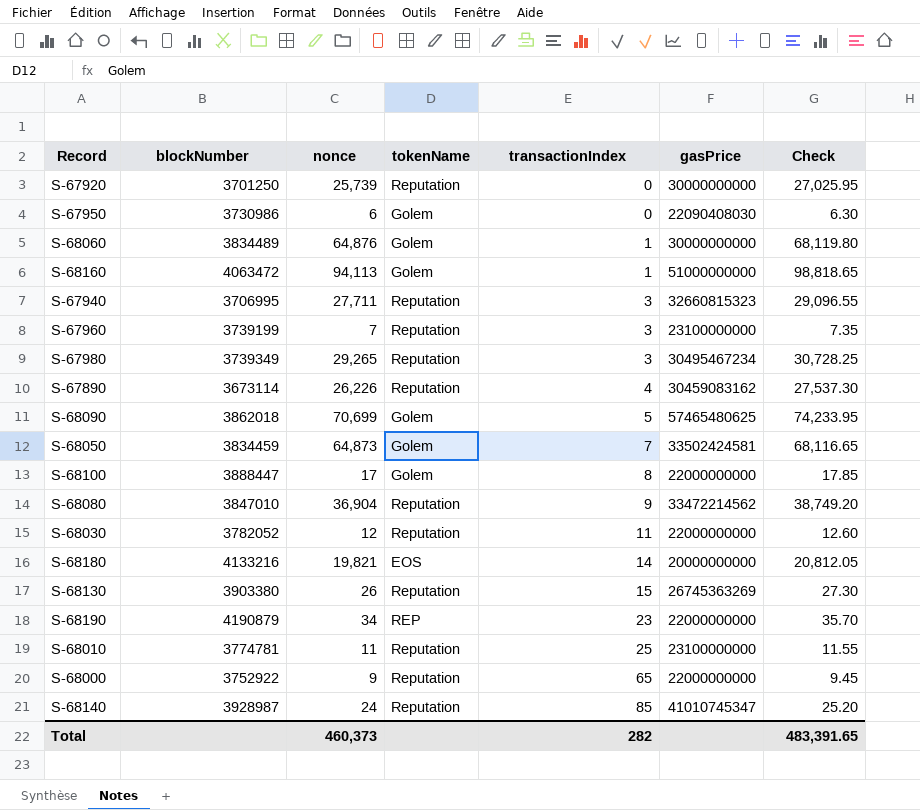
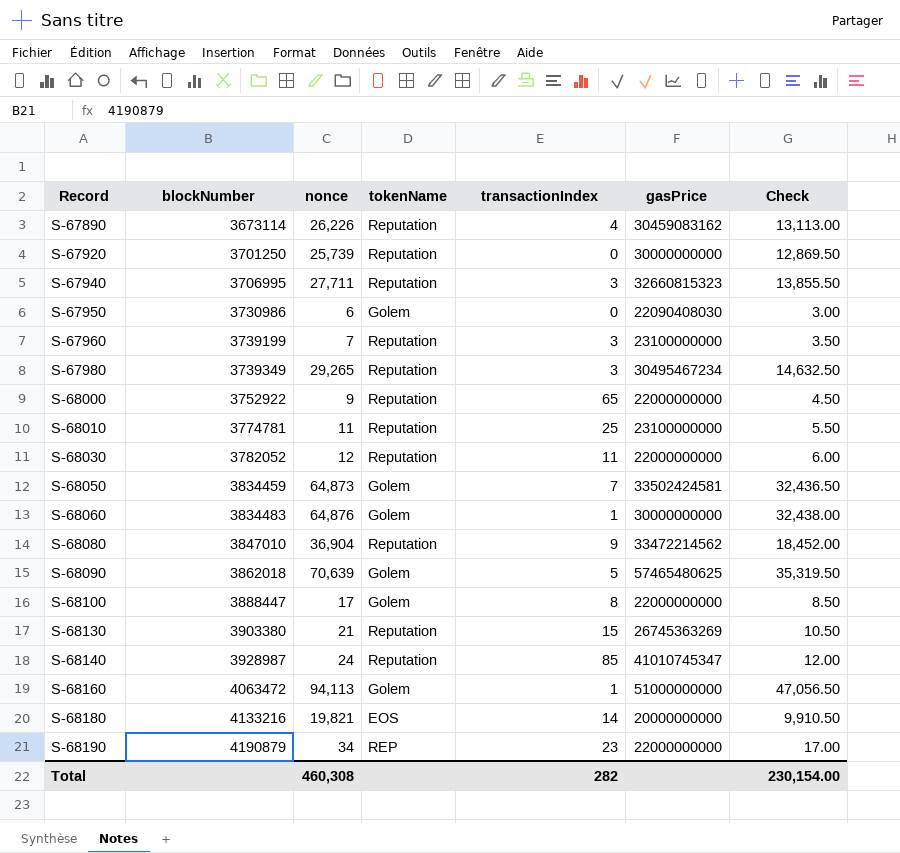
row order: transactionIndex ascending -> Record ascending
column Check | formula: [nonce] * 1.05 -> [nonce] * 0.5
S-68060 | blockNumber: 3834489 -> 3834483
S-68090 | nonce: 70,699 -> 70,639
S-68130 | nonce: 26 -> 21
Total | nonce: 460,373 -> 460,308
Total | Check: 483,391.65 -> 230,154.00

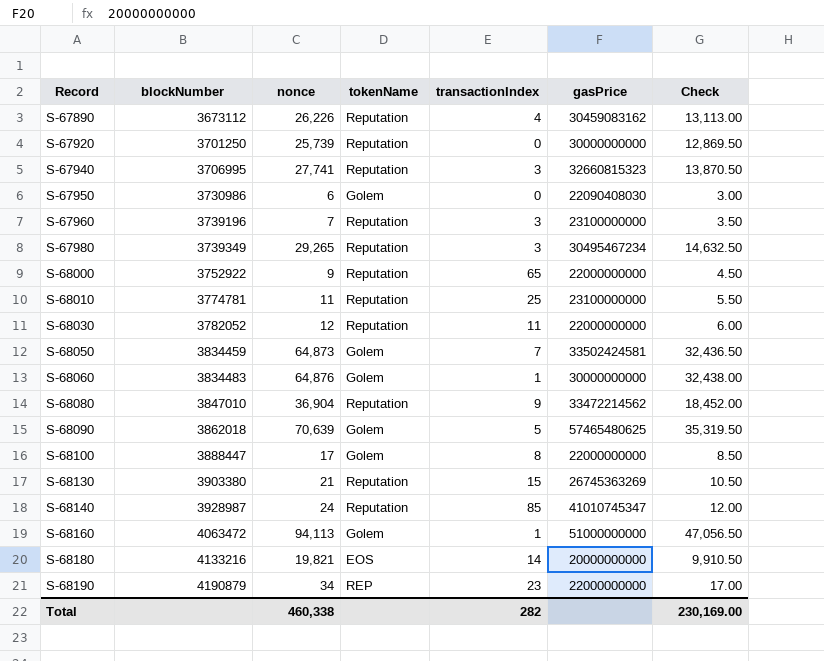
S-67890 | blockNumber: 3673114 -> 3673112
S-67940 | nonce: 27,711 -> 27,741
S-67940 | Check: 13,855.50 -> 13,870.50
S-67960 | blockNumber: 3739199 -> 3739196
Total | nonce: 460,308 -> 460,338
Total | Check: 230,154.00 -> 230,169.00

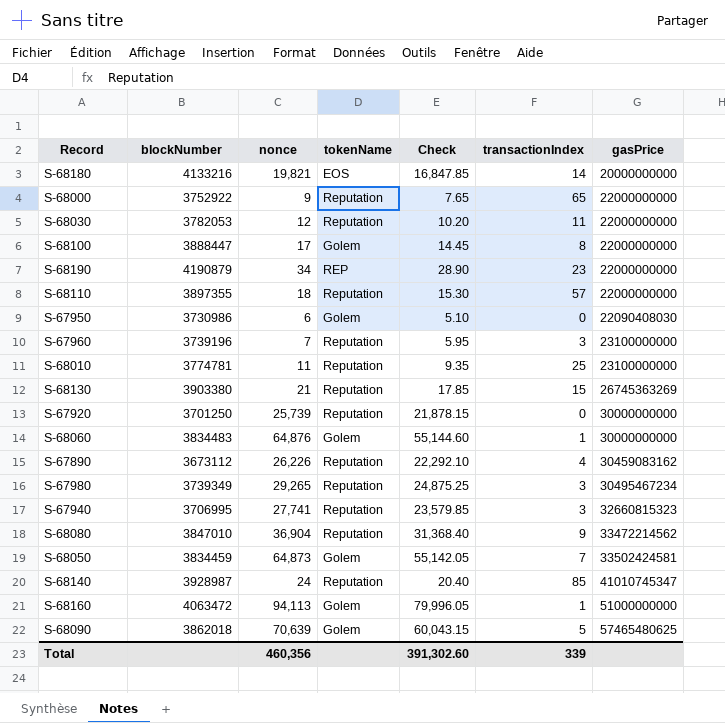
row order: Record ascending -> gasPrice ascending
column Check | formula: [nonce] * 0.5 -> [nonce] * 0.85
column Check | position: 7 -> 5
S-68030 | blockNumber: 3782052 -> 3782053
row S-68110: none -> 3897355 | 18 | Reputation | 15.30 | 57 | 22000000000
Total | nonce: 460,338 -> 460,356
Total | Check: 230,169.00 -> 391,302.60
Total | transactionIndex: 282 -> 339

